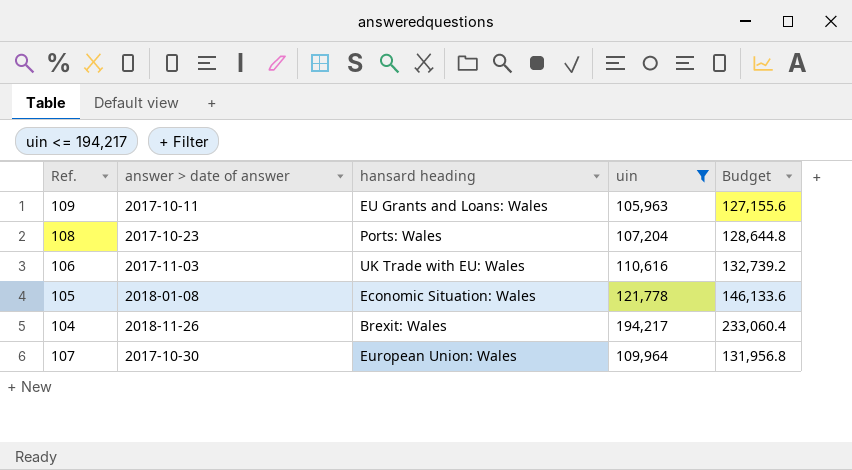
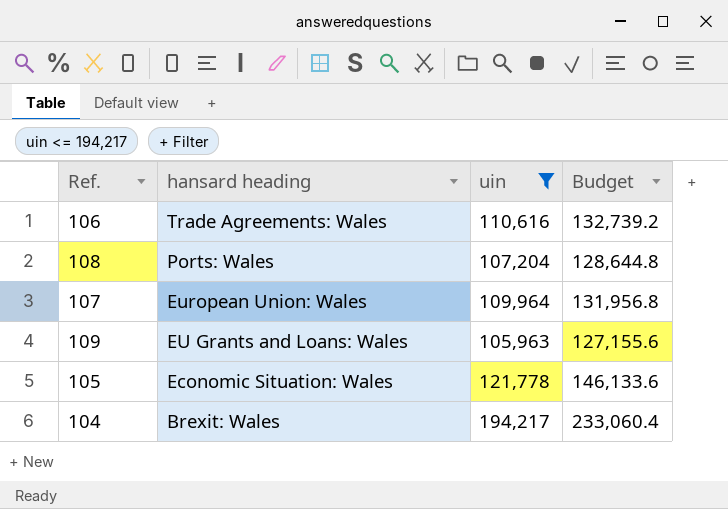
row order: none -> hansard heading descending
column answer > date of answer | position: 2 -> none
106 | hansard heading: UK Trade with EU: Wales -> Trade Agreements: Wales

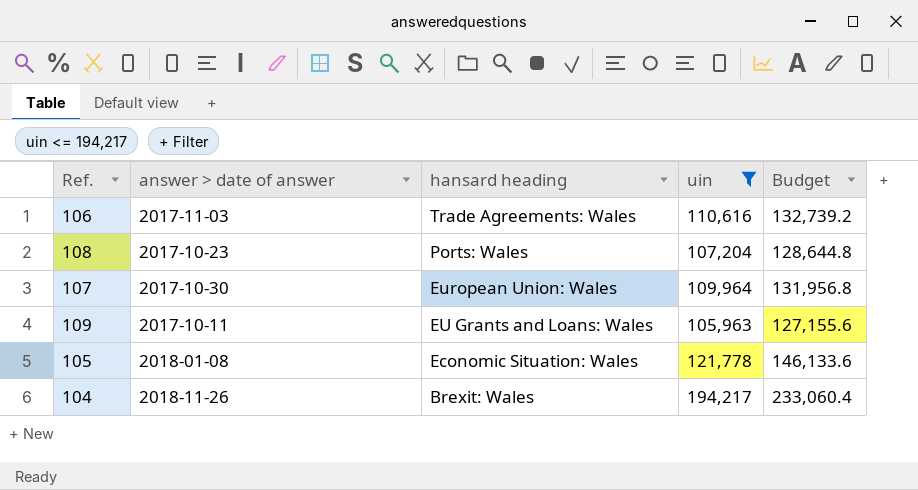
column answer > date of answer | position: none -> 2

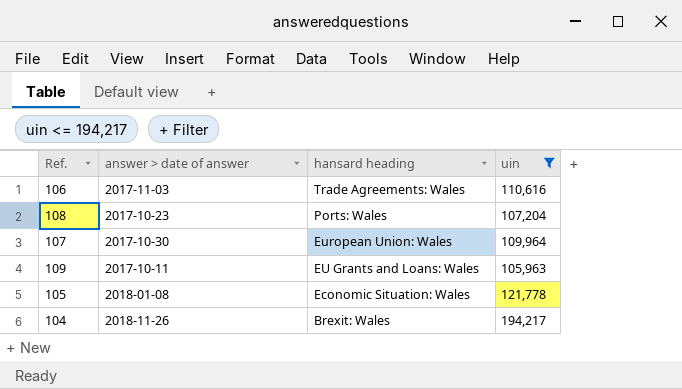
column Budget | formula: [uin] * 1.2 -> none

